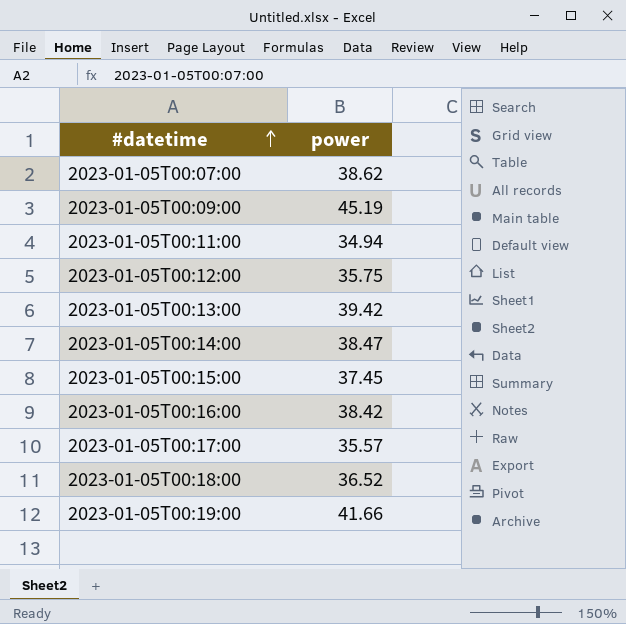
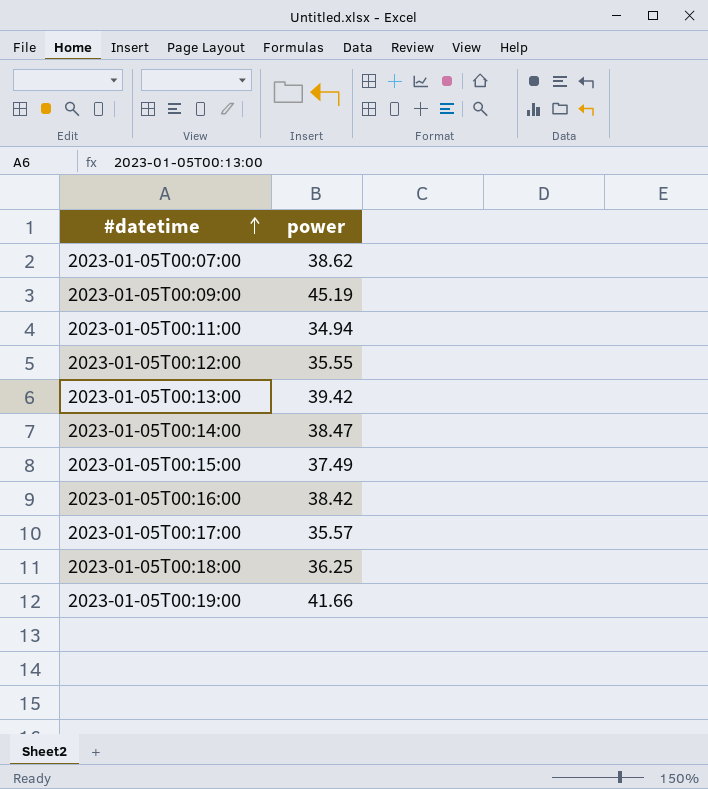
2023-01-05T00:12:00 | power: 35.75 -> 35.55
2023-01-05T00:15:00 | power: 37.45 -> 37.49
2023-01-05T00:18:00 | power: 36.52 -> 36.25

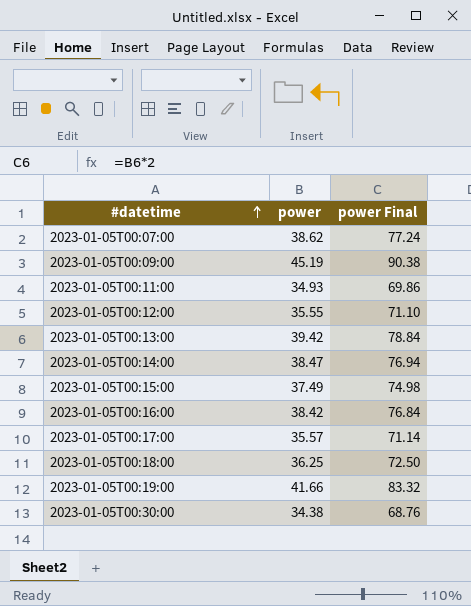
column power Final | formula: none -> [power] * 2
2023-01-05T00:11:00 | power: 34.94 -> 34.93
row 2023-01-05T00:30:00: none -> 34.38 | 68.76

